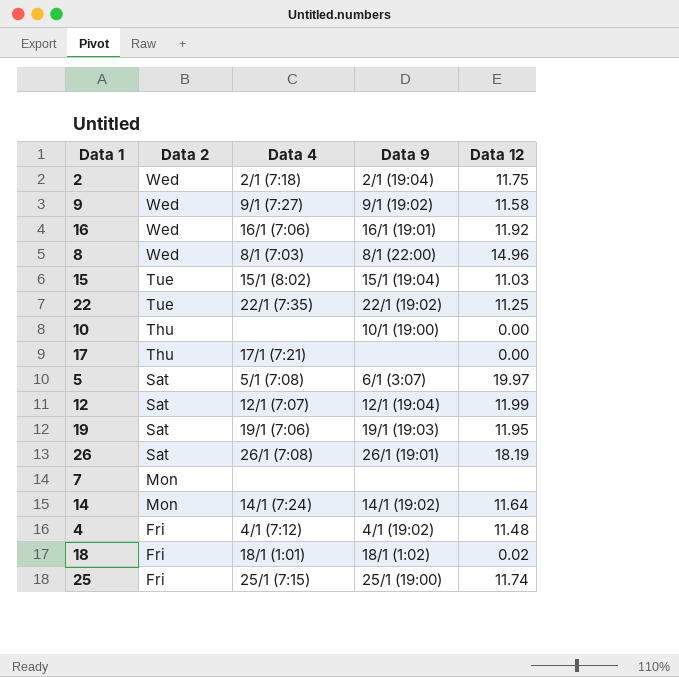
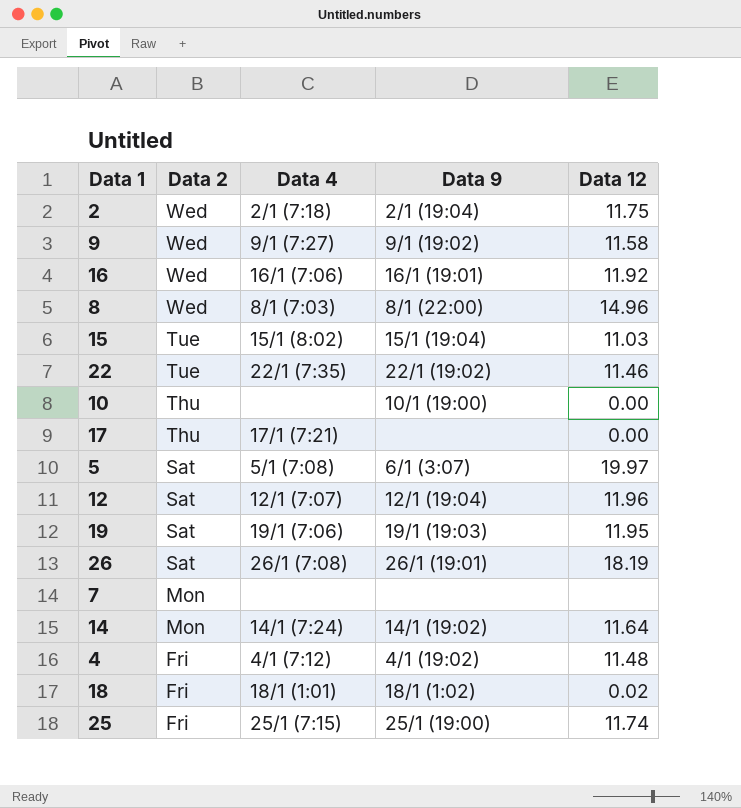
22 | Data 12: 11.25 -> 11.46
12 | Data 12: 11.99 -> 11.96

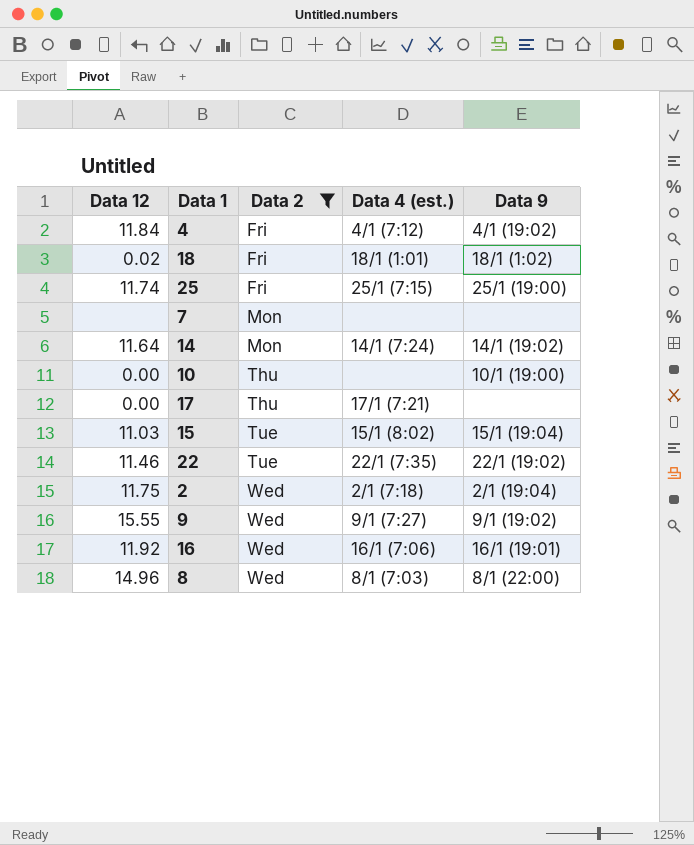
filter: none -> Data 2 != Sat
row order: Data 2 descending -> Data 2 ascending
column Data 12 | position: 5 -> 1
column name: Data 4 -> Data 4 (est.)
4 | Data 12: 11.48 -> 11.84
9 | Data 12: 11.58 -> 15.55

